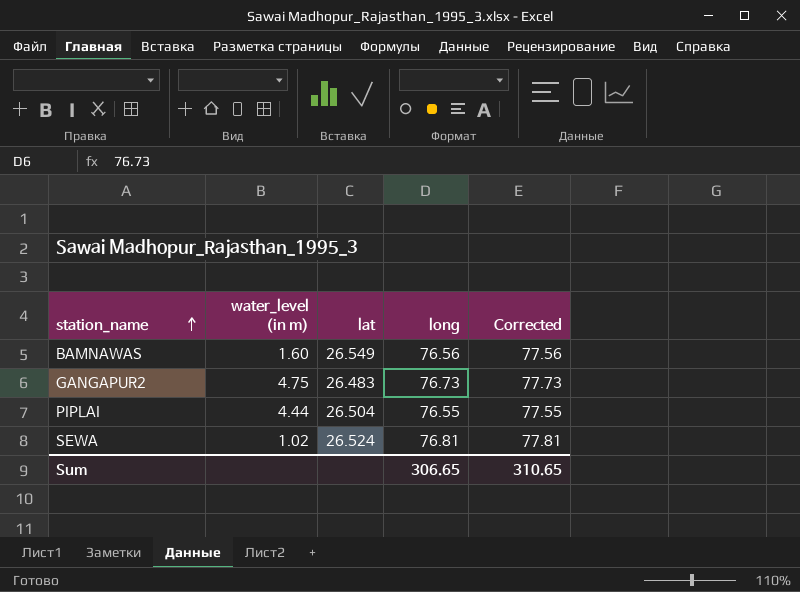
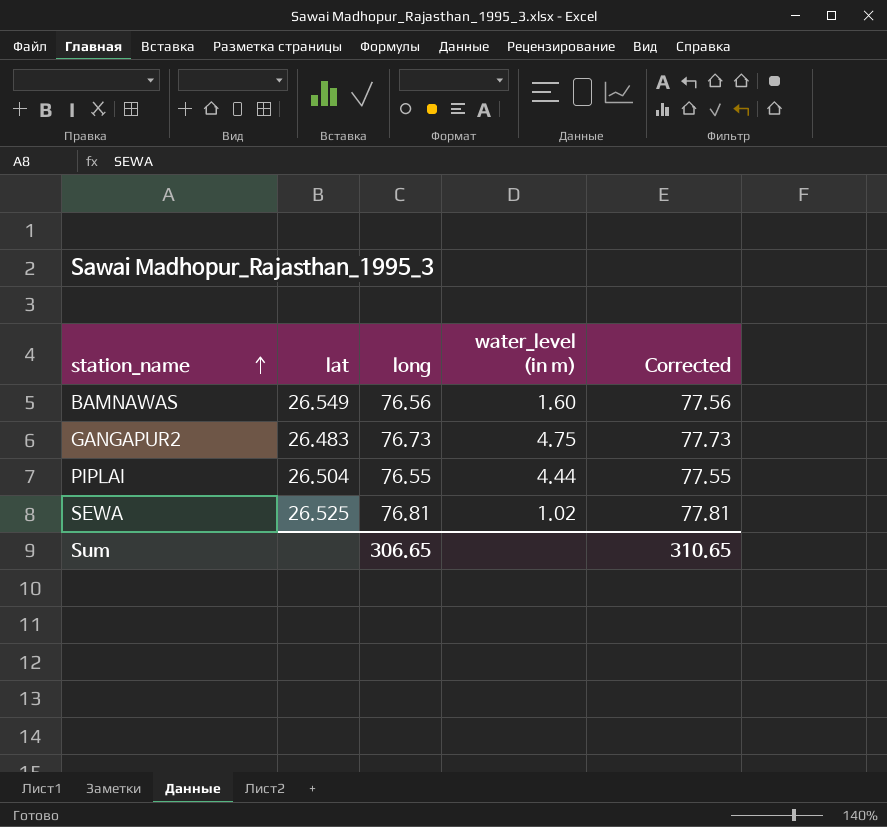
column water_level (in m) | position: 2 -> 4
SEWA | lat: 26.524 -> 26.525

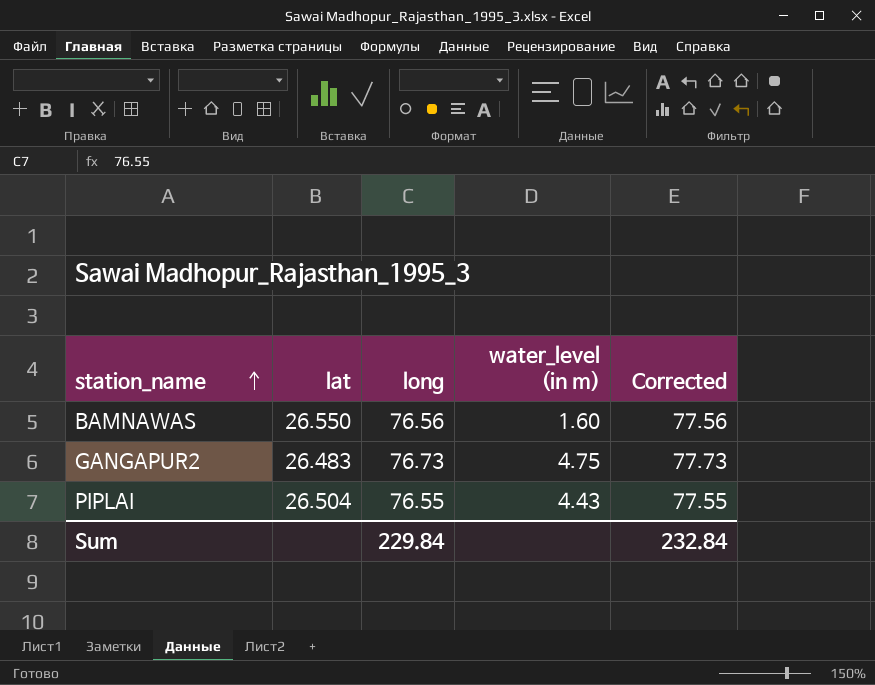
row SEWA: 26.525 | 76.81 | 1.02 | 77.81 -> none
BAMNAWAS | lat: 26.549 -> 26.550
PIPLAI | water_level (in m): 4.44 -> 4.43
Sum | long: 306.65 -> 229.84
Sum | Corrected: 310.65 -> 232.84

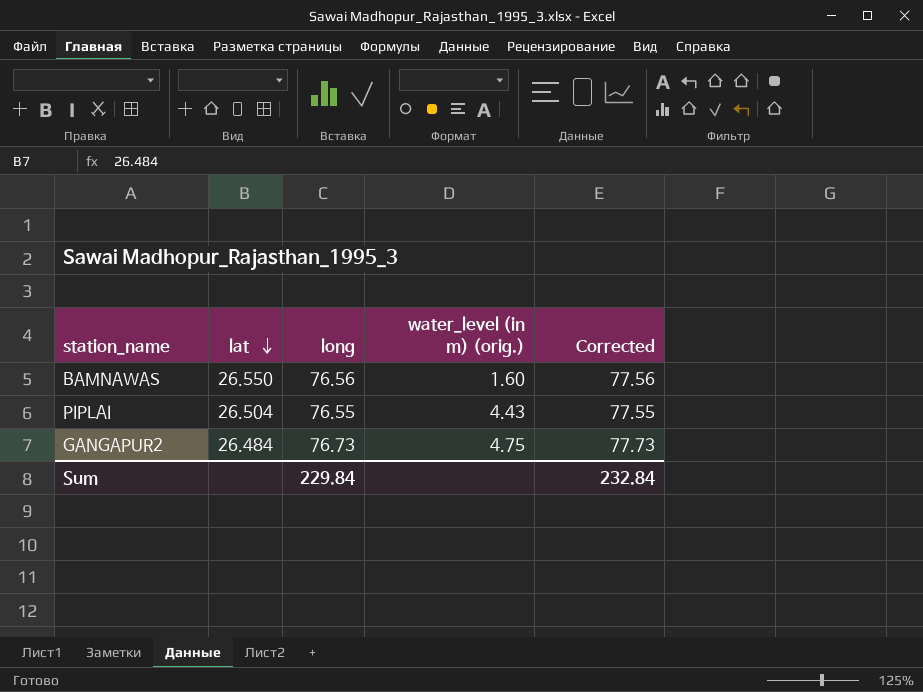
row order: station_name ascending -> lat descending
column name: water_level (in m) -> water_level (in m) (orig.)
GANGAPUR2 | lat: 26.483 -> 26.484

